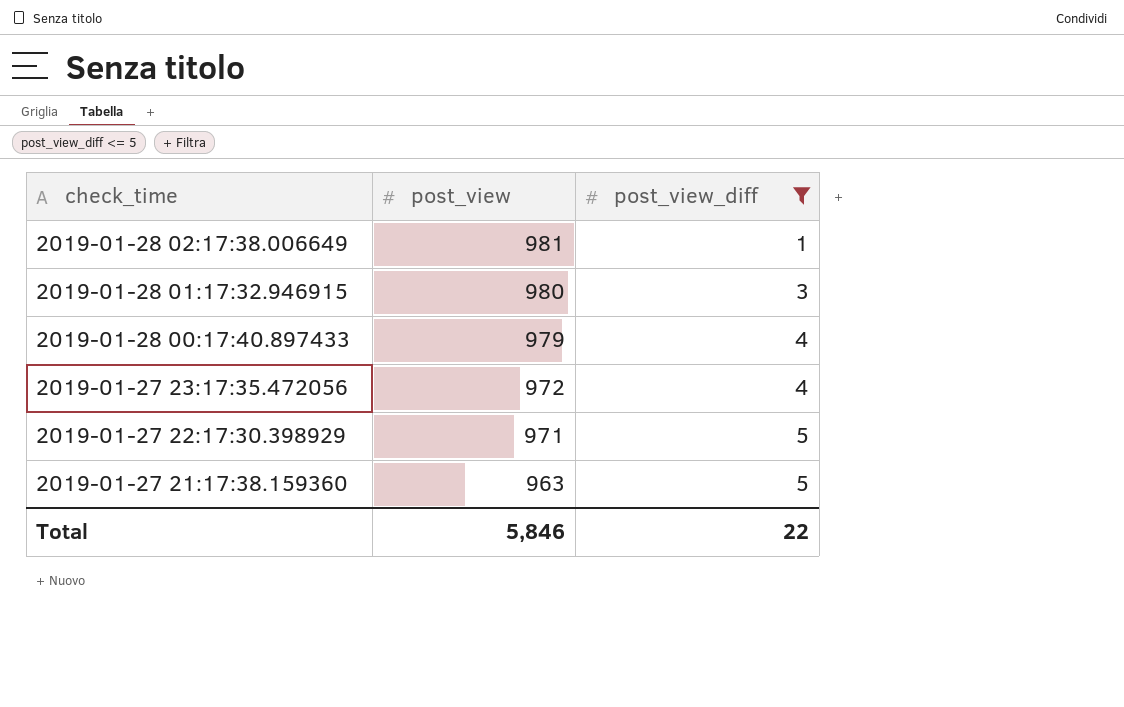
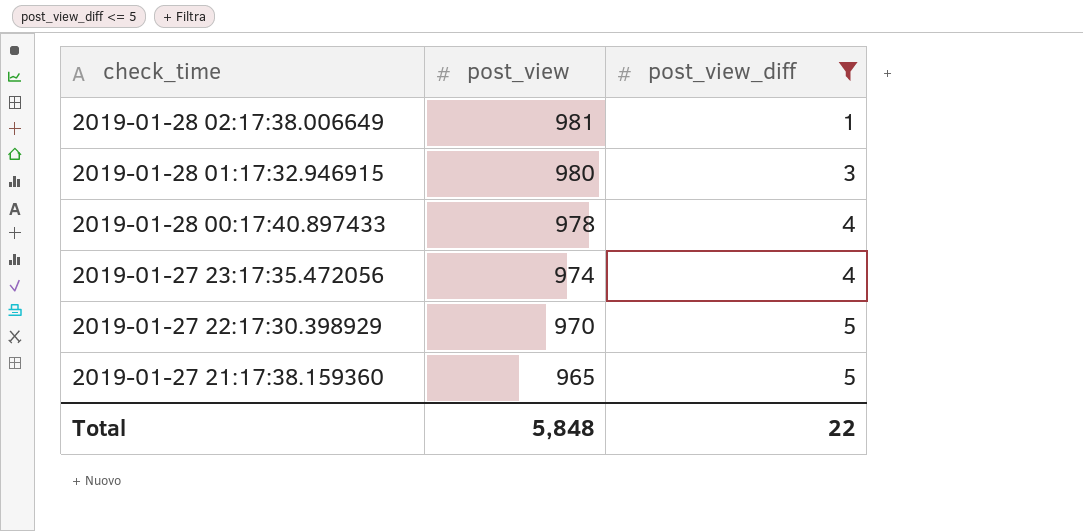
2019-01-28 00:17:40.897433 | post_view: 979 -> 978
2019-01-27 23:17:35.472056 | post_view: 972 -> 974
2019-01-27 22:17:30.398929 | post_view: 971 -> 970
2019-01-27 21:17:38.159360 | post_view: 963 -> 965
Total | post_view: 5,846 -> 5,848

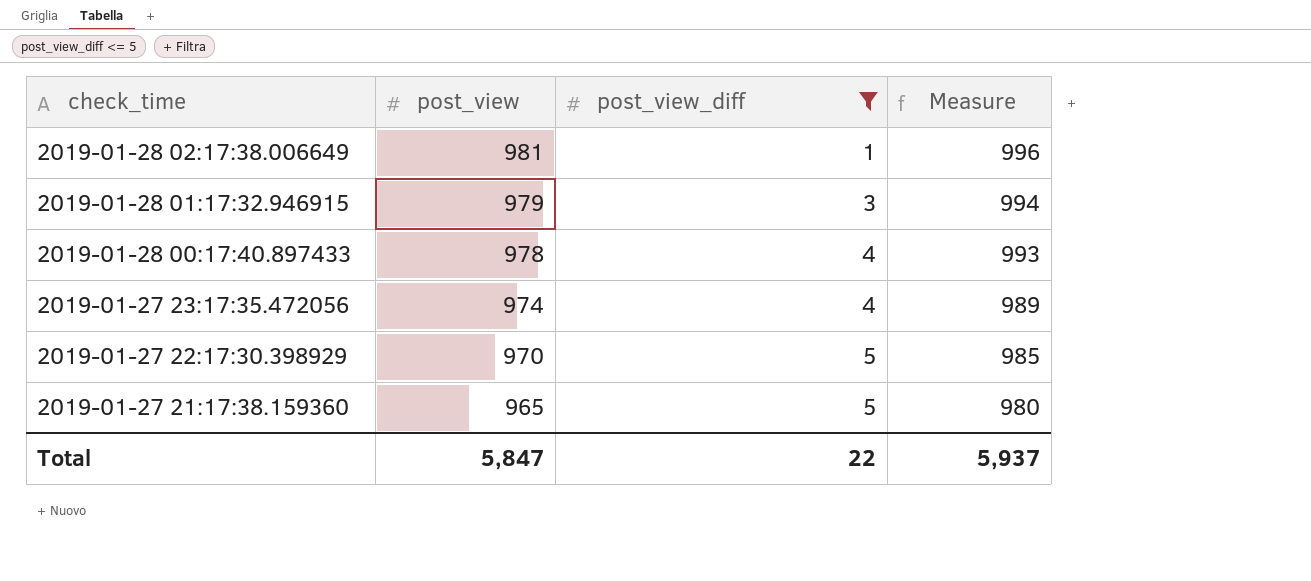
column Measure | formula: none -> [post_view] + 15
2019-01-28 01:17:32.946915 | post_view: 980 -> 979
Total | post_view: 5,848 -> 5,847

